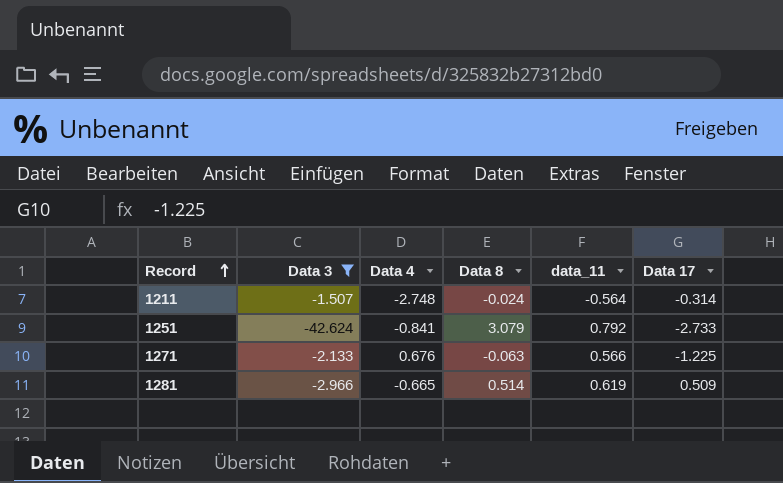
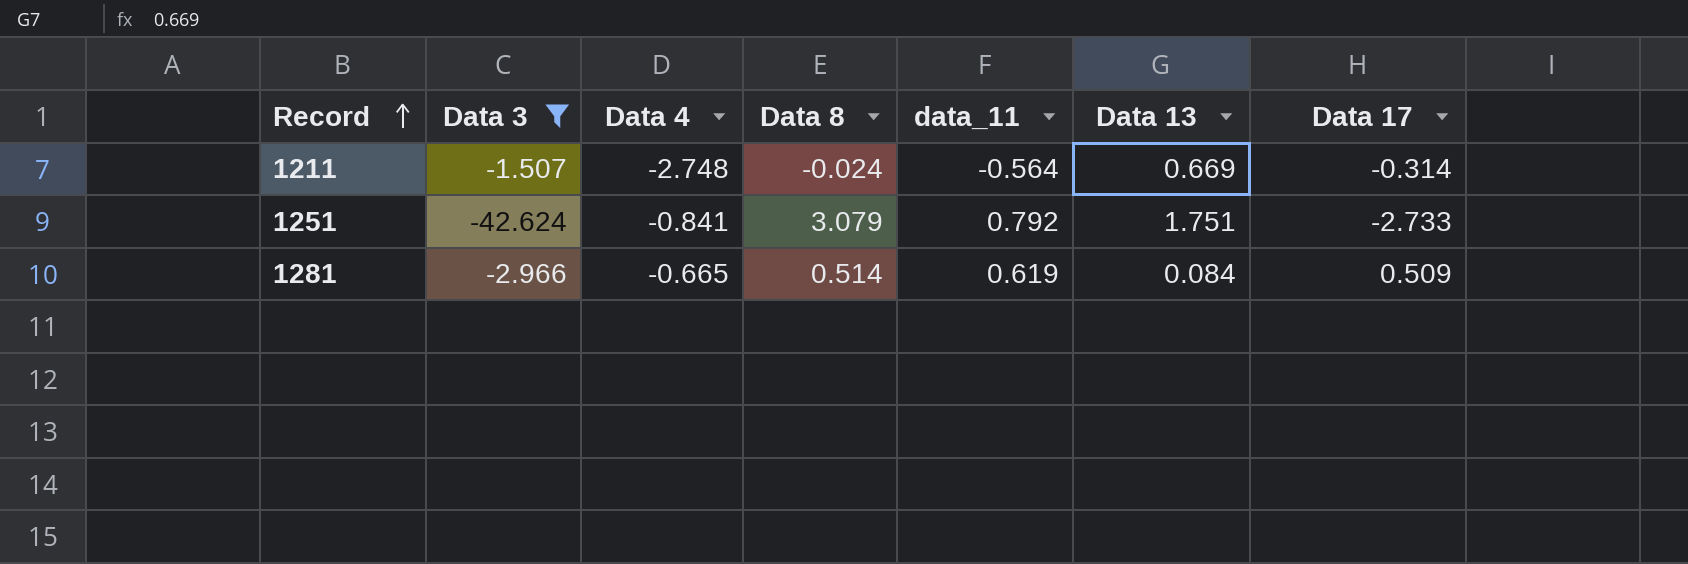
column Data 13 | position: none -> 6
row 1271: -2.133 | 0.676 | -0.063 | 0.566 | -1.225 -> none

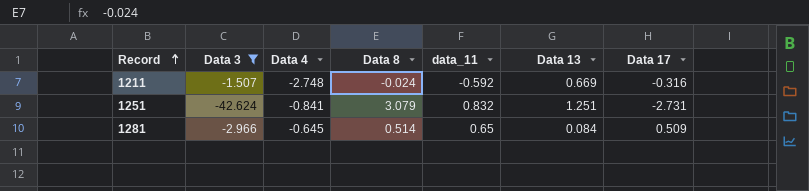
1211 | data_11: -0.564 -> -0.592
1211 | Data 17: -0.314 -> -0.316
1251 | data_11: 0.792 -> 0.832
1251 | Data 13: 1.751 -> 1.251
1251 | Data 17: -2.733 -> -2.731
1281 | Data 4: -0.665 -> -0.645
1281 | data_11: 0.619 -> 0.65

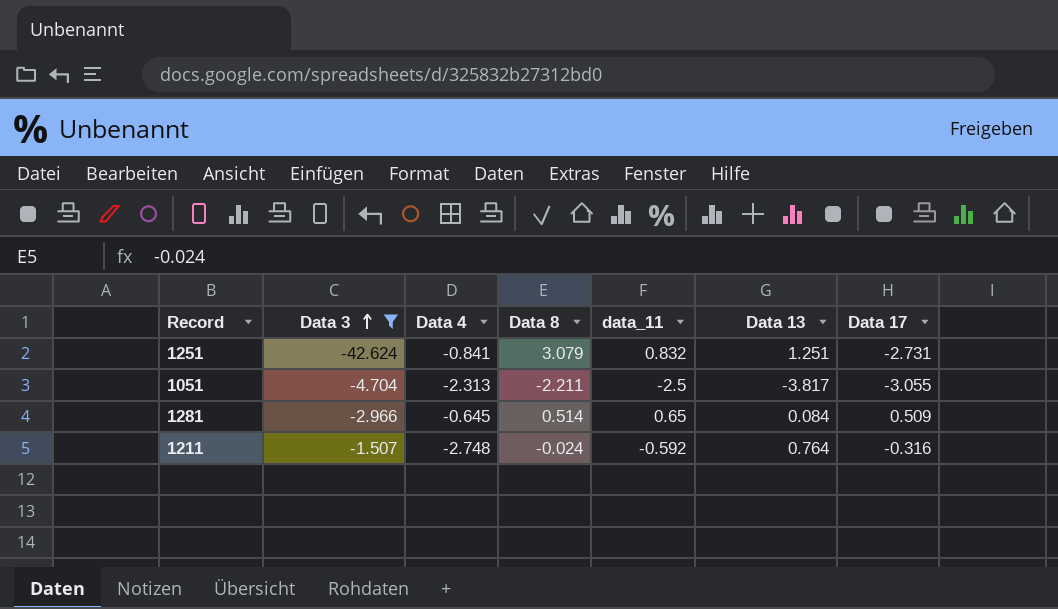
row order: Record ascending -> Data 3 ascending
row 1051: none -> -4.704 | -2.313 | -2.211 | -2.5 | -3.817 | -3.055
1211 | Data 13: 0.669 -> 0.764

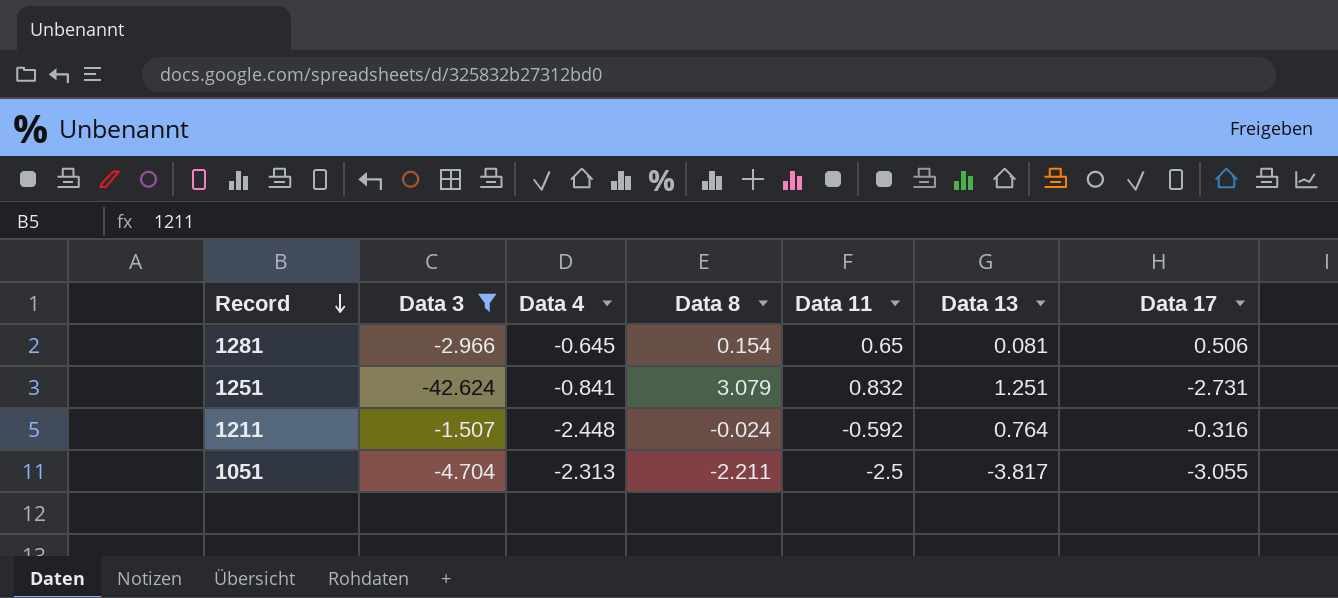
row order: Data 3 ascending -> Record descending
column name: data_11 -> Data 11
1281 | Data 8: 0.514 -> 0.154
1281 | Data 13: 0.084 -> 0.081
1281 | Data 17: 0.509 -> 0.506
1211 | Data 4: -2.748 -> -2.448

